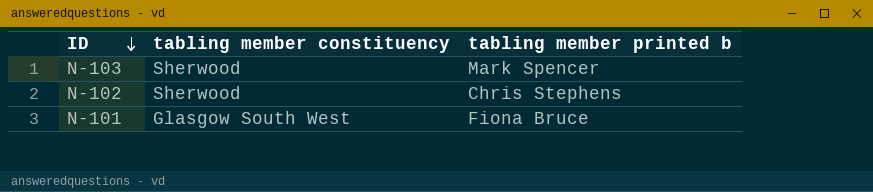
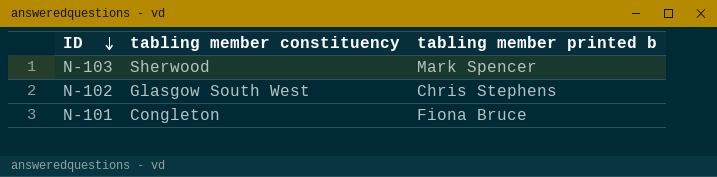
N-102 | tabling member constituency: Sherwood -> Glasgow South West
N-101 | tabling member constituency: Glasgow South West -> Congleton

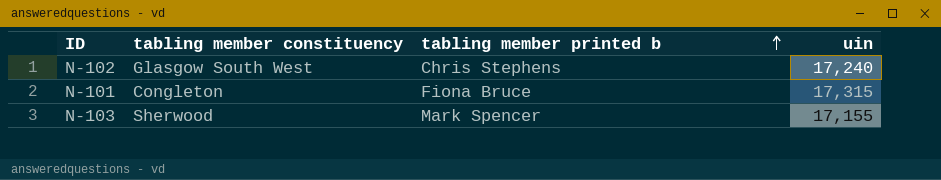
row order: ID descending -> tabling member printed b ascending
column uin | position: none -> 4

